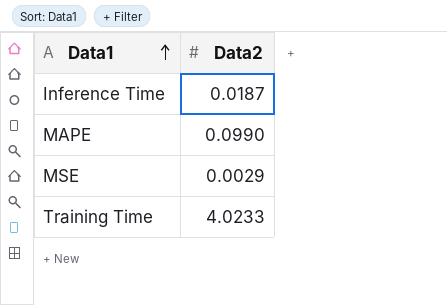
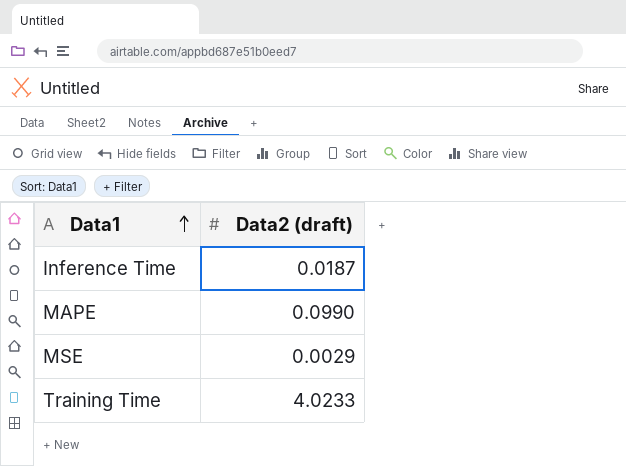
column name: Data2 -> Data2 (draft)

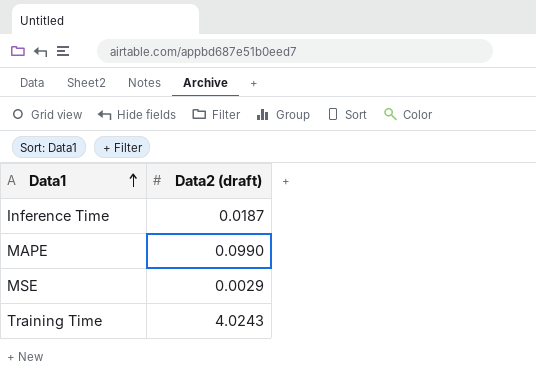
Training Time | Data2 (draft): 4.0233 -> 4.0243

